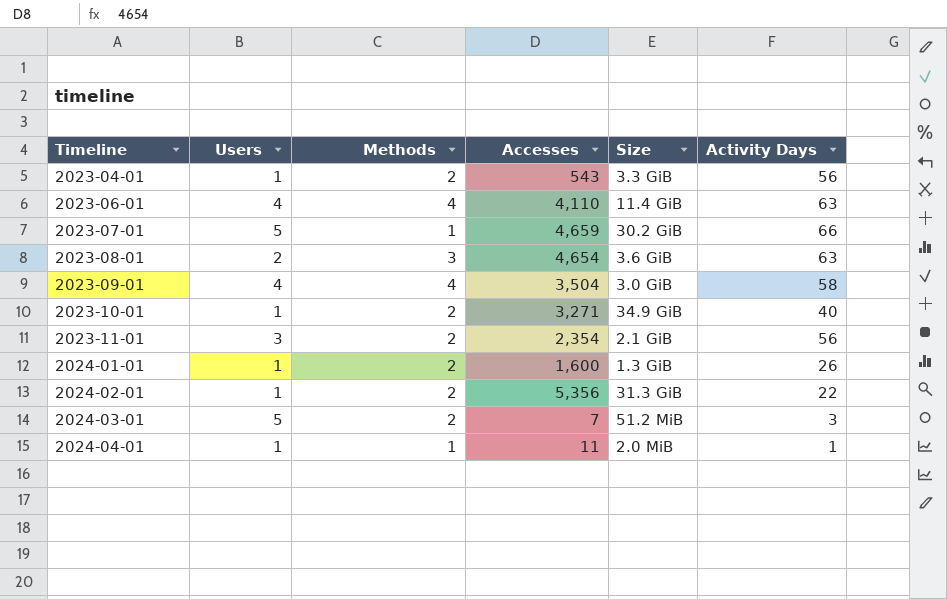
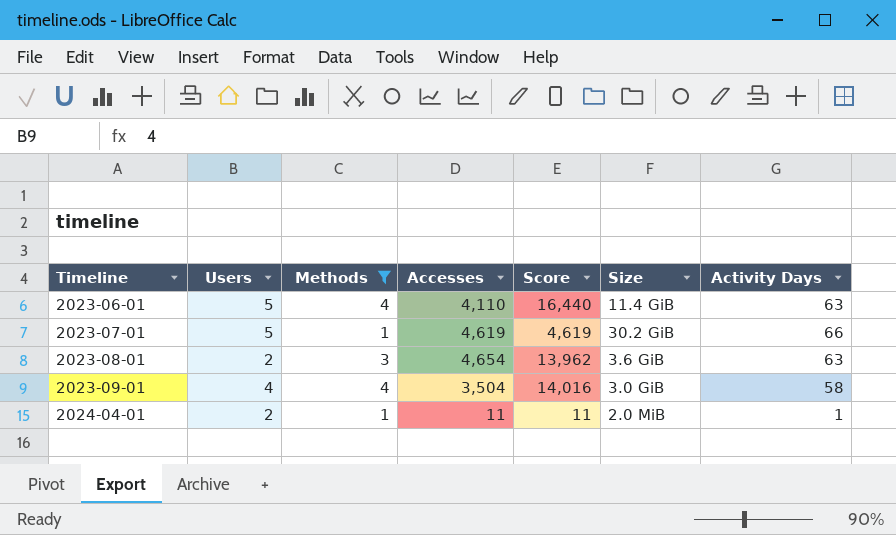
filter: none -> Methods != 2
column Score | formula: none -> [Methods] * [Accesses]
2023-06-01 | Users: 4 -> 5
2023-07-01 | Accesses: 4,659 -> 4,619
2024-04-01 | Users: 1 -> 2

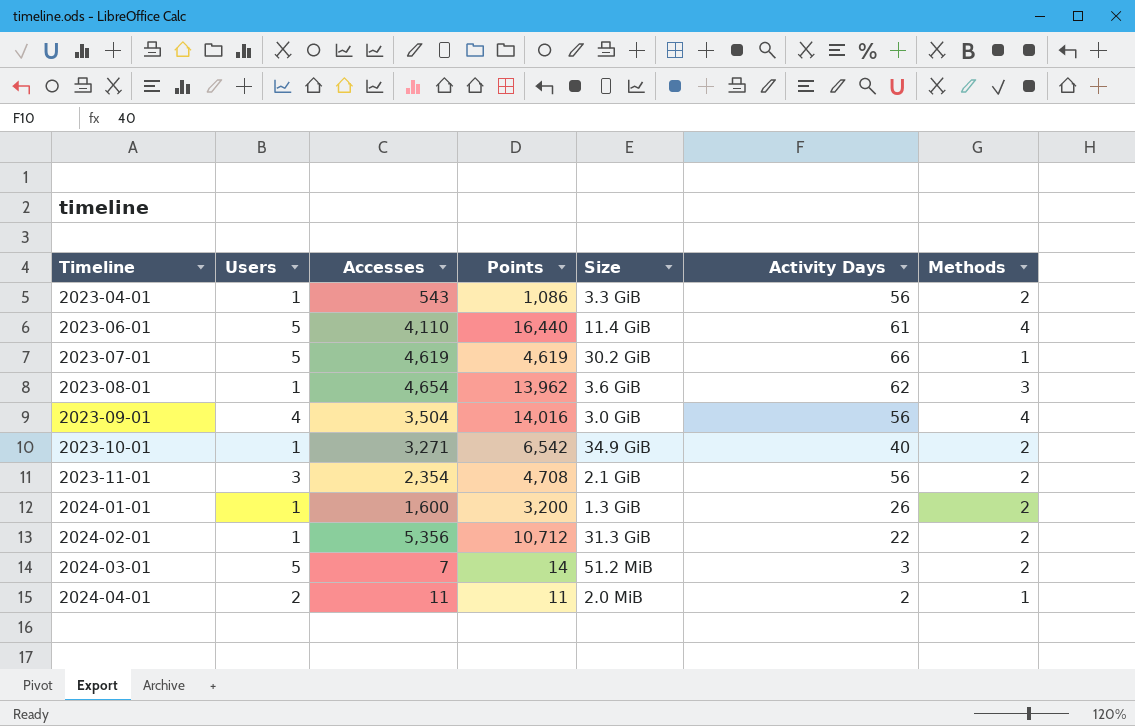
filter: Methods != 2 -> none
column name: Score -> Points
column Methods | position: 3 -> 7
2023-06-01 | Activity Days: 63 -> 61
2023-08-01 | Users: 2 -> 1
2023-08-01 | Activity Days: 63 -> 62
2023-09-01 | Activity Days: 58 -> 56
2024-04-01 | Activity Days: 1 -> 2

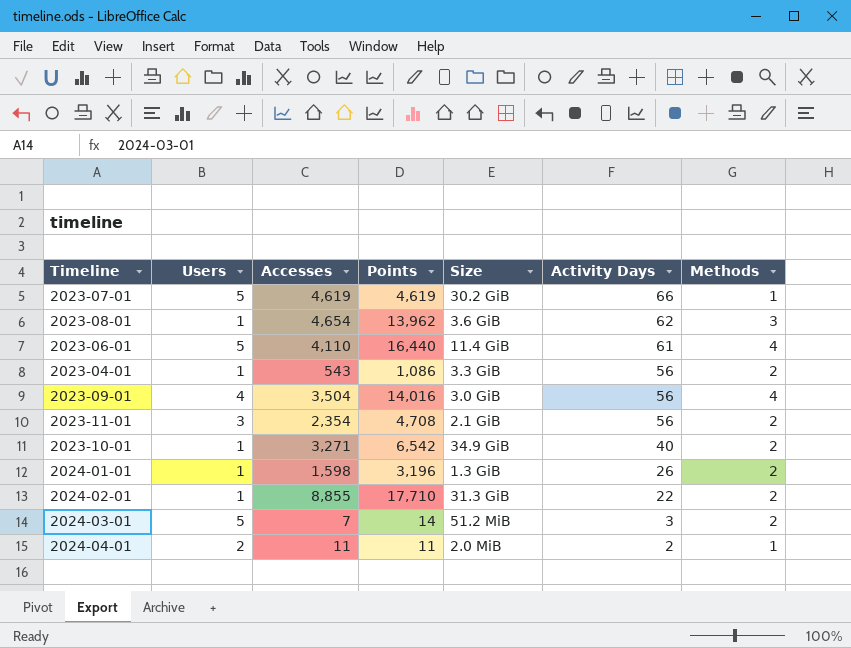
row order: Timeline ascending -> Activity Days descending
2024-01-01 | Accesses: 1,600 -> 1,598
2024-01-01 | Points: 3,200 -> 3,196
2024-02-01 | Accesses: 5,356 -> 8,855
2024-02-01 | Points: 10,712 -> 17,710

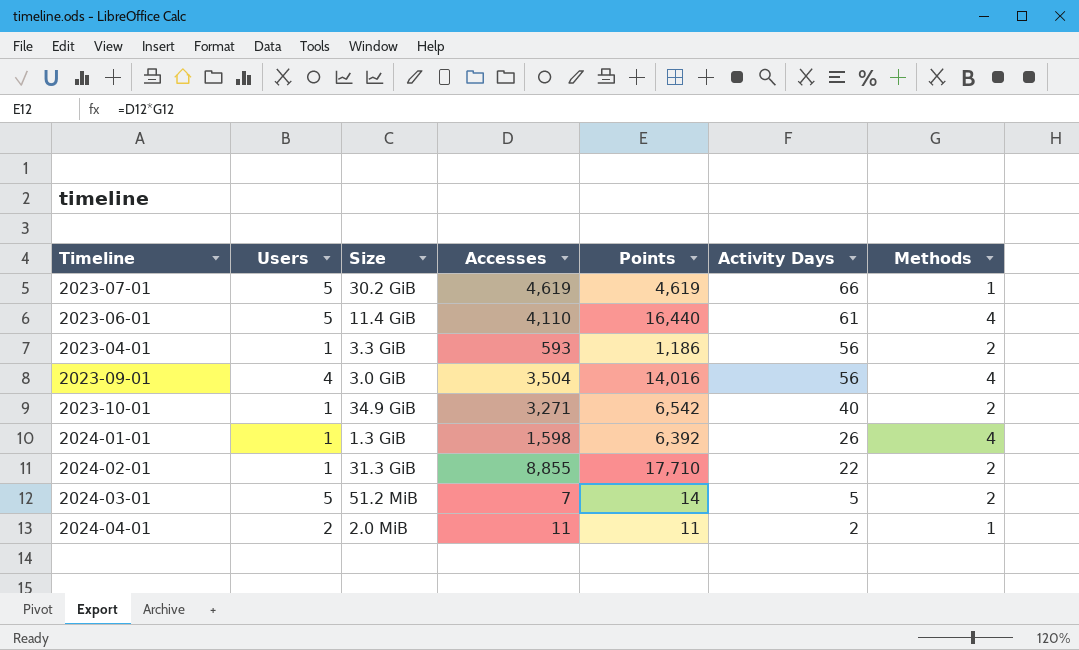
column Size | position: 5 -> 3
row 2023-08-01: 1 | 4,654 | 13,962 | 3.6 GiB | 62 | 3 -> none
row 2023-11-01: 3 | 2,354 | 4,708 | 2.1 GiB | 56 | 2 -> none
2023-04-01 | Accesses: 543 -> 593
2023-04-01 | Points: 1,086 -> 1,186
2024-01-01 | Points: 3,196 -> 6,392
2024-01-01 | Methods: 2 -> 4
2024-03-01 | Activity Days: 3 -> 5

